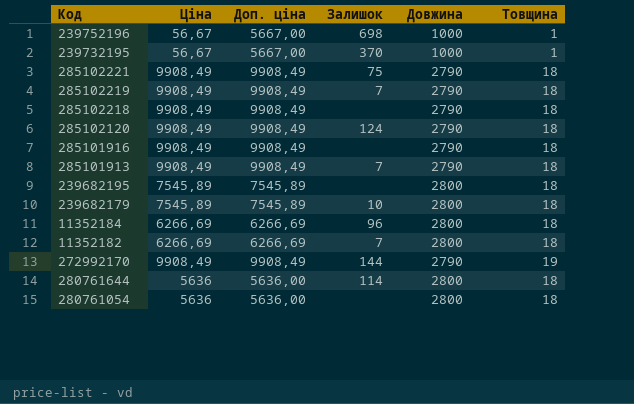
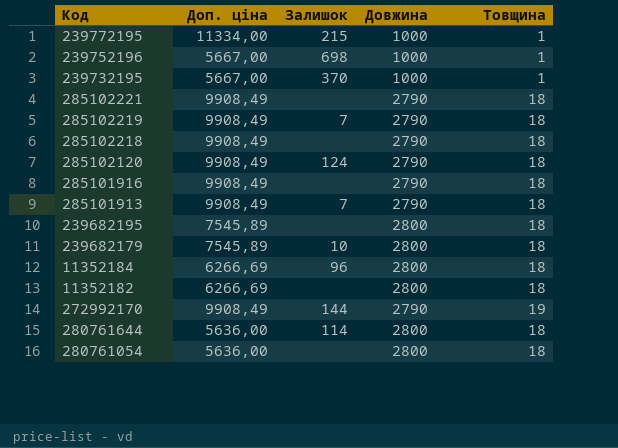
column Ціна | position: 2 -> none
row 239772195: none -> 11334,00 | 215 | 1000 | 1
285102221 | Залишок: 75 -> none
11352182 | Залишок: 7 -> none

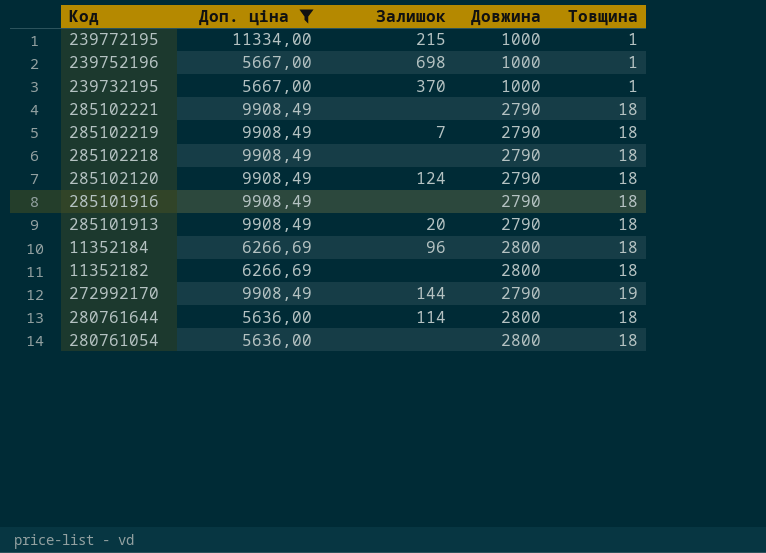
filter: none -> Доп. ціна != 7545,89
285101913 | Залишок: 7 -> 20

